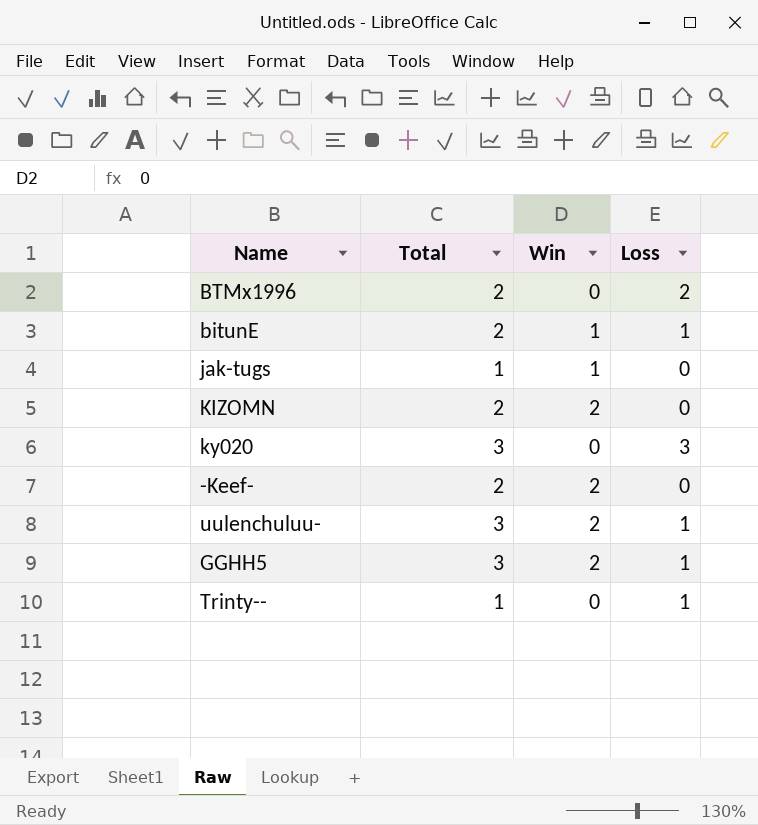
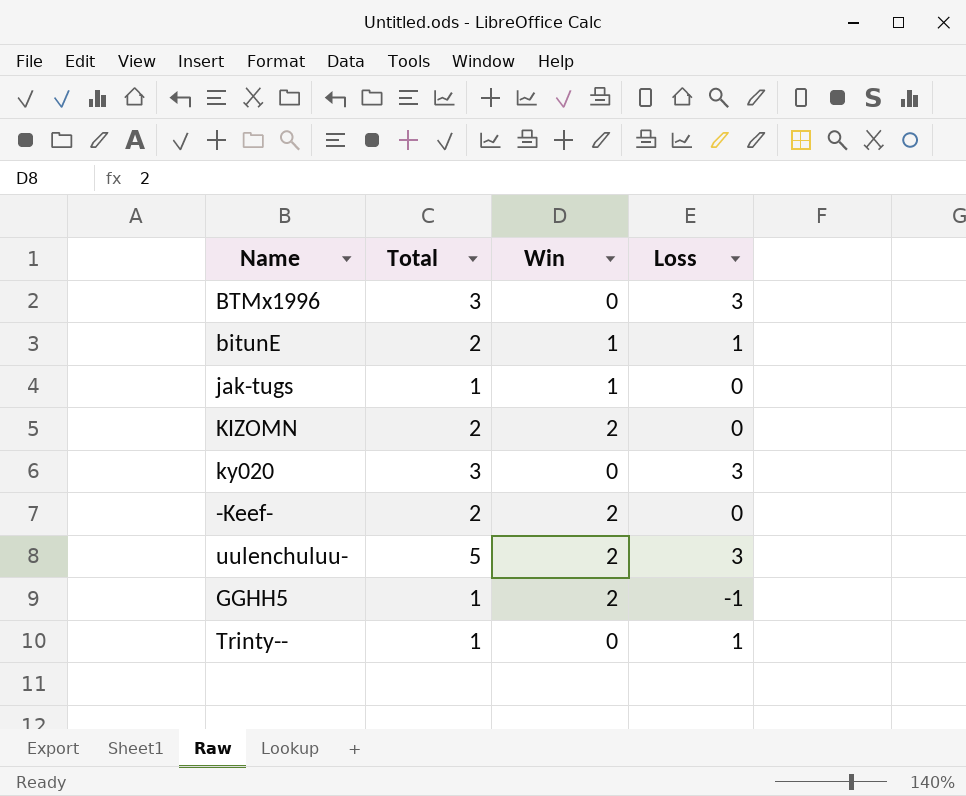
BTMx1996 | Total: 2 -> 3
BTMx1996 | Loss: 2 -> 3
uulenchuluu- | Total: 3 -> 5
uulenchuluu- | Loss: 1 -> 3
GGHH5 | Total: 3 -> 1
GGHH5 | Loss: 1 -> -1

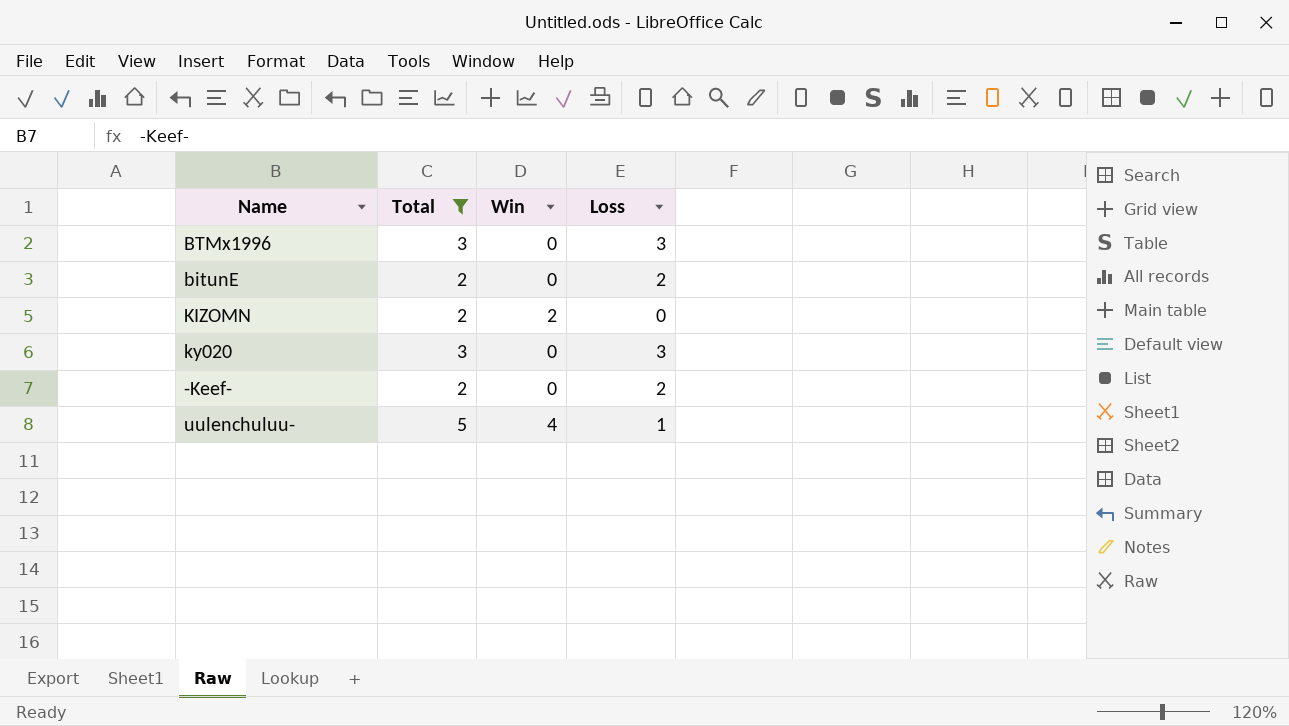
filter: none -> Total != 1
bitunE | Win: 1 -> 0
bitunE | Loss: 1 -> 2
-Keef- | Win: 2 -> 0
-Keef- | Loss: 0 -> 2
uulenchuluu- | Win: 2 -> 4
uulenchuluu- | Loss: 3 -> 1

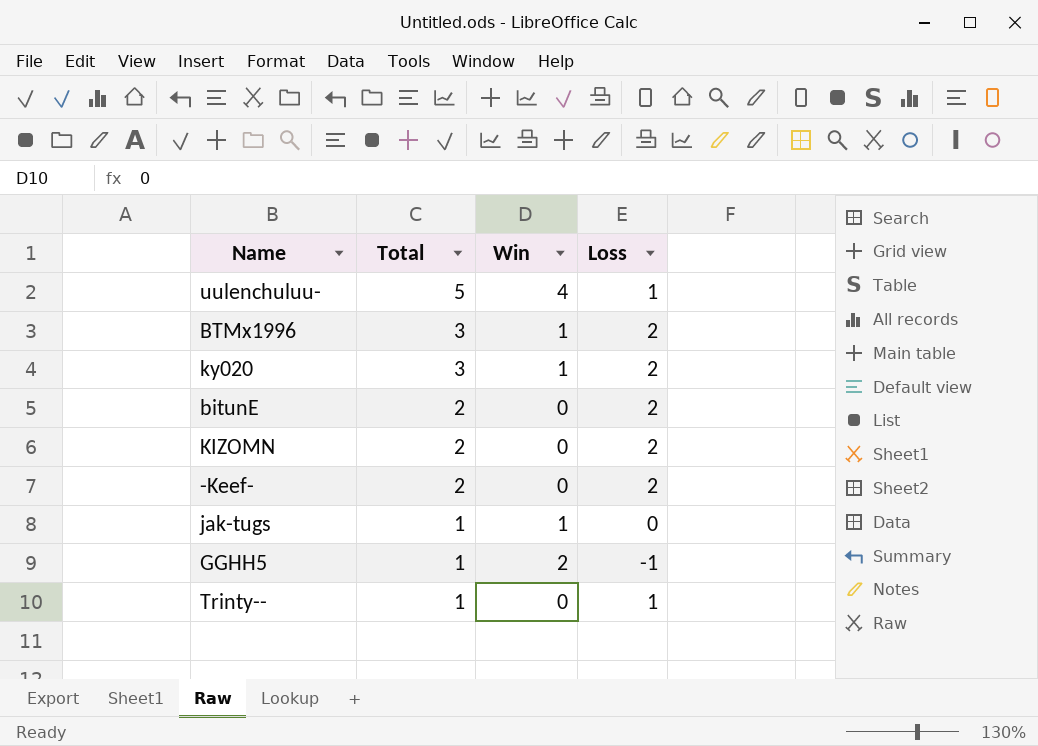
filter: Total != 1 -> none
row order: none -> Total descending
BTMx1996 | Win: 0 -> 1
BTMx1996 | Loss: 3 -> 2
ky020 | Win: 0 -> 1
ky020 | Loss: 3 -> 2
KIZOMN | Win: 2 -> 0
KIZOMN | Loss: 0 -> 2

